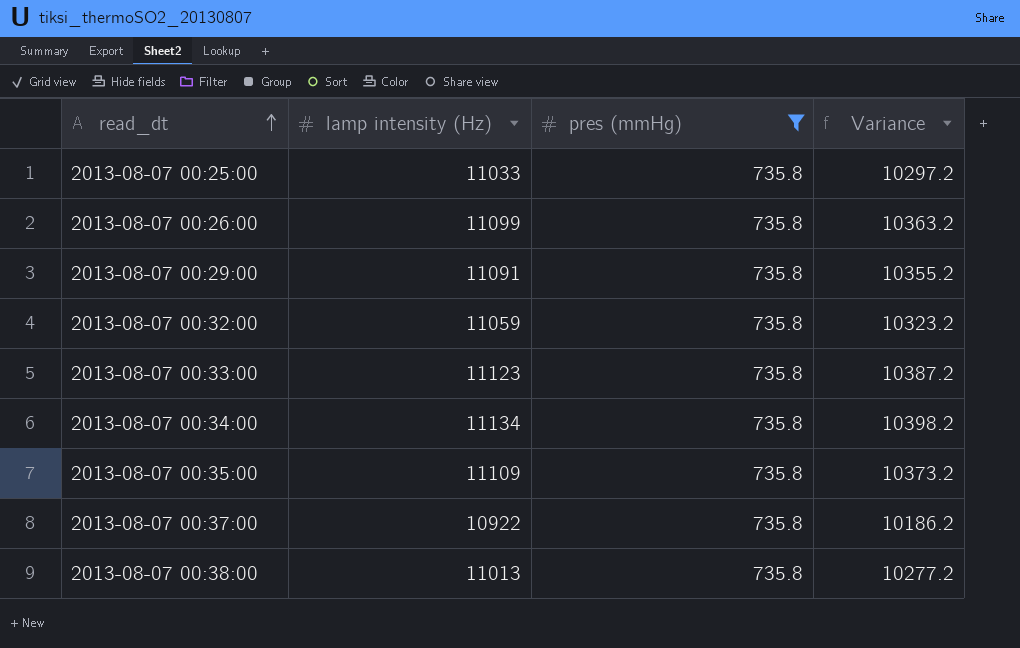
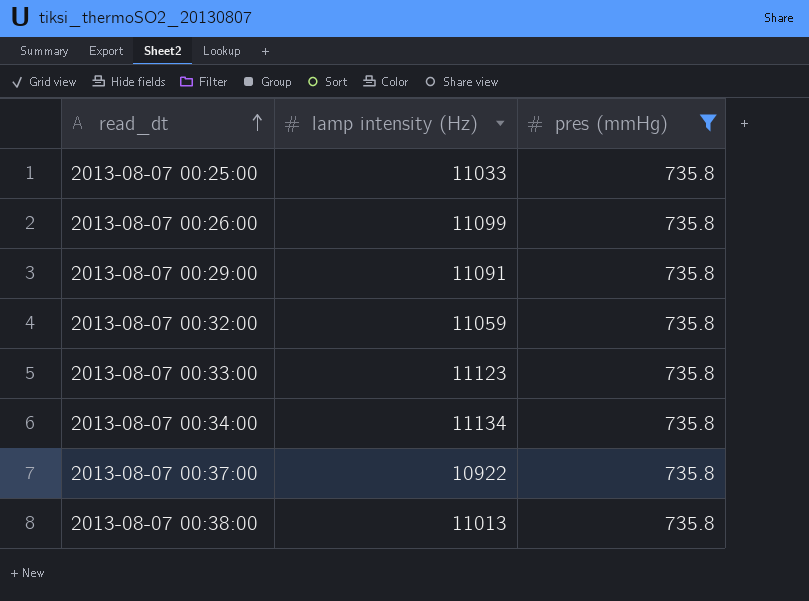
column Variance | formula: [lamp intensity (Hz)] - [pres (mmHg)] -> none
row 2013-08-07 00:35:00: 11109 | 735.8 | 10373.2 -> none

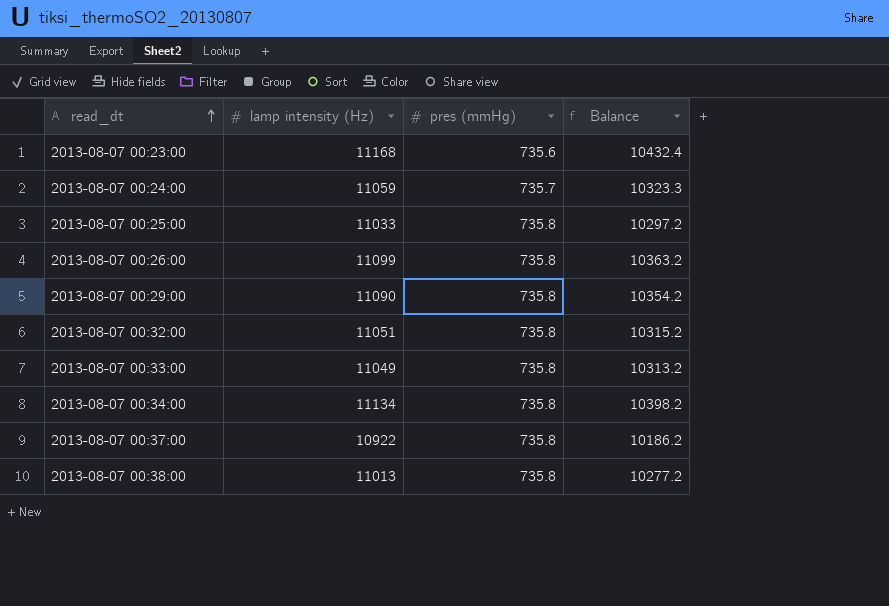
filter: pres (mmHg) = 735.8 -> none
column Balance | formula: none -> [lamp intensity (Hz)] - [pres (mmHg)]
2013-08-07 00:29:00 | lamp intensity (Hz): 11091 -> 11090
2013-08-07 00:32:00 | lamp intensity (Hz): 11059 -> 11051
2013-08-07 00:33:00 | lamp intensity (Hz): 11123 -> 11049

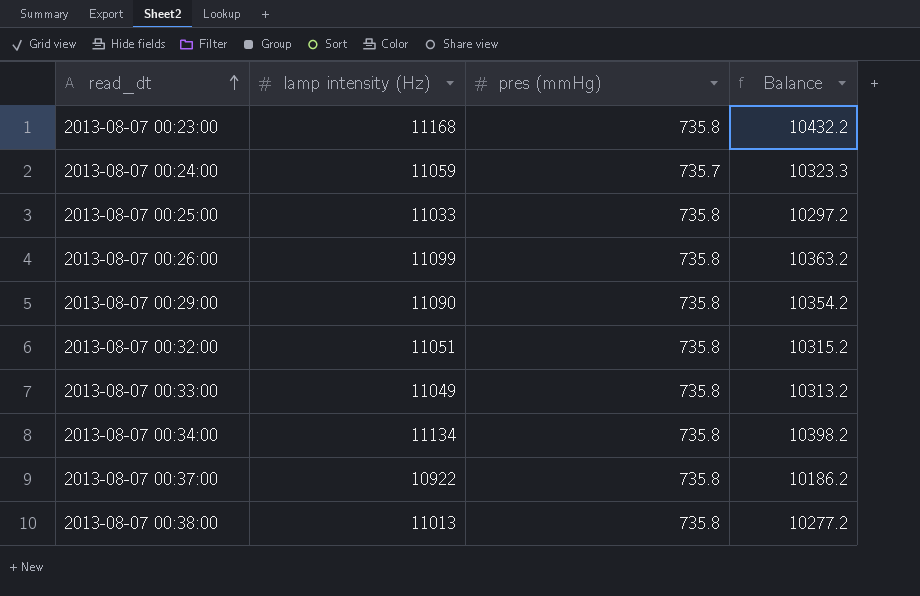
2013-08-07 00:23:00 | pres (mmHg): 735.6 -> 735.8
2013-08-07 00:23:00 | Balance: 10432.4 -> 10432.2

